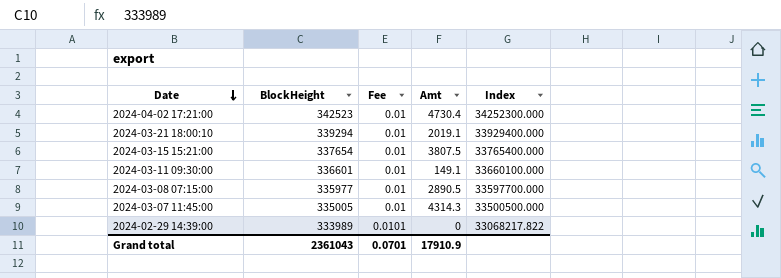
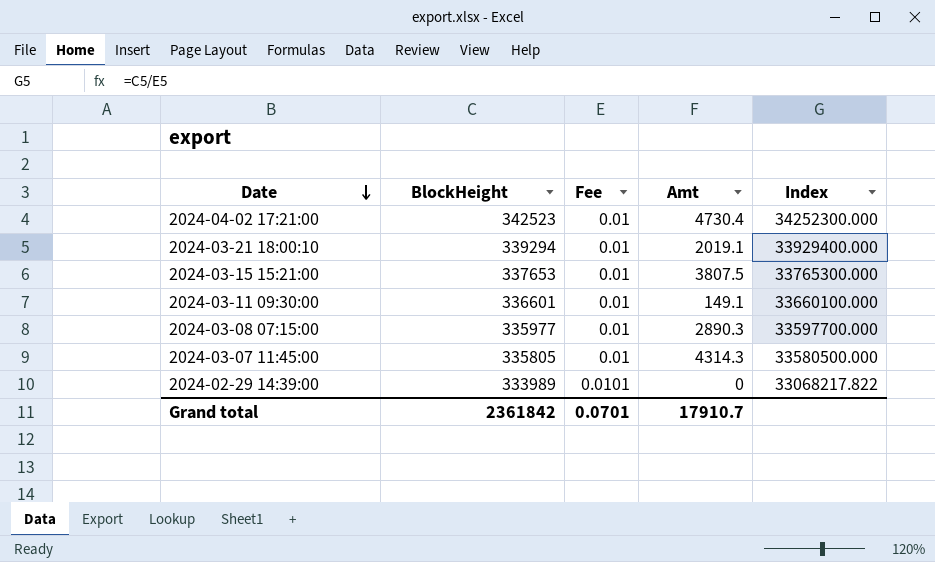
2024-03-15 15:21:00 | BlockHeight: 337654 -> 337653
2024-03-15 15:21:00 | Index: 33765400.000 -> 33765300.000
2024-03-08 07:15:00 | Amt: 2890.5 -> 2890.3
2024-03-07 11:45:00 | BlockHeight: 335005 -> 335805
2024-03-07 11:45:00 | Index: 33500500.000 -> 33580500.000
Grand total | BlockHeight: 2361043 -> 2361842
Grand total | Amt: 17910.9 -> 17910.7

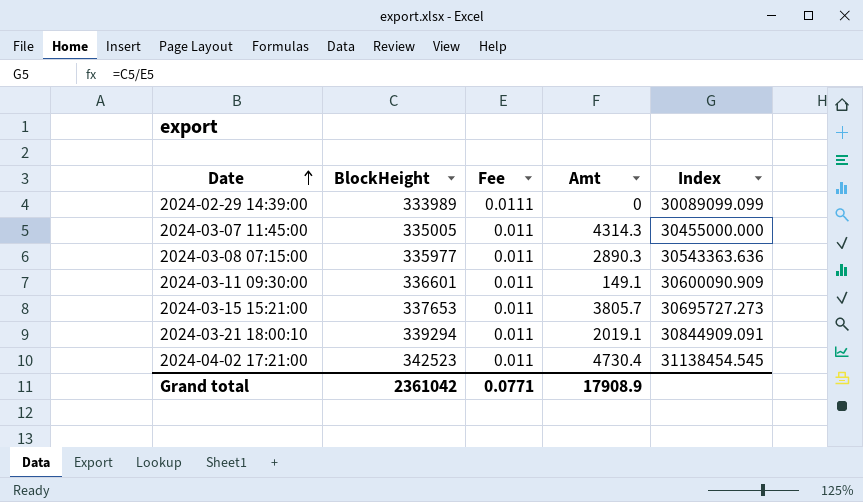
row order: Date descending -> Date ascending
2024-02-29 14:39:00 | Fee: 0.0101 -> 0.0111
2024-02-29 14:39:00 | Index: 33068217.822 -> 30089099.099
2024-03-07 11:45:00 | BlockHeight: 335805 -> 335005
2024-03-07 11:45:00 | Fee: 0.01 -> 0.011
2024-03-07 11:45:00 | Index: 33580500.000 -> 30455000.000
2024-03-08 07:15:00 | Fee: 0.01 -> 0.011
2024-03-08 07:15:00 | Index: 33597700.000 -> 30543363.636
2024-03-11 09:30:00 | Fee: 0.01 -> 0.011
2024-03-11 09:30:00 | Index: 33660100.000 -> 30600090.909
2024-03-15 15:21:00 | Fee: 0.01 -> 0.011
2024-03-15 15:21:00 | Amt: 3807.5 -> 3805.7
2024-03-15 15:21:00 | Index: 33765300.000 -> 30695727.273
2024-03-21 18:00:10 | Fee: 0.01 -> 0.011
2024-03-21 18:00:10 | Index: 33929400.000 -> 30844909.091
2024-04-02 17:21:00 | Fee: 0.01 -> 0.011
2024-04-02 17:21:00 | Index: 34252300.000 -> 31138454.545
Grand total | BlockHeight: 2361842 -> 2361042
Grand total | Fee: 0.0701 -> 0.0771
Grand total | Amt: 17910.7 -> 17908.9

